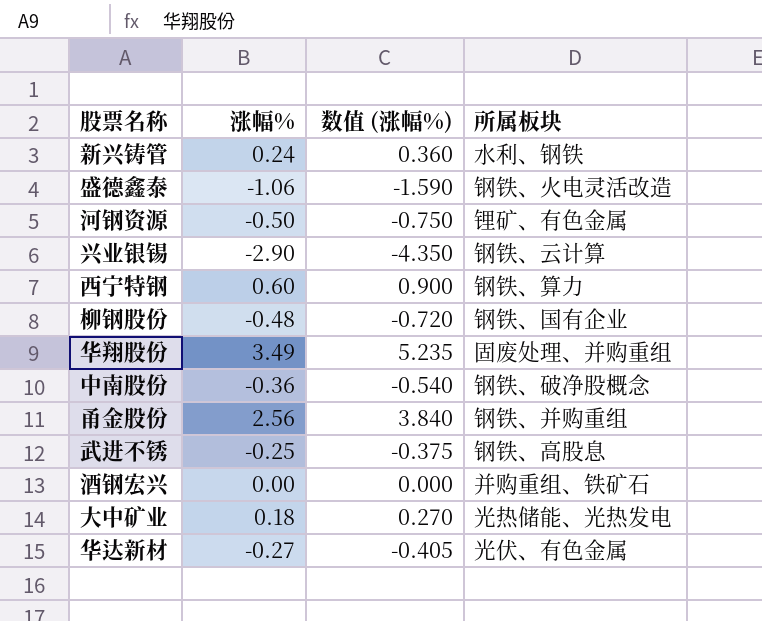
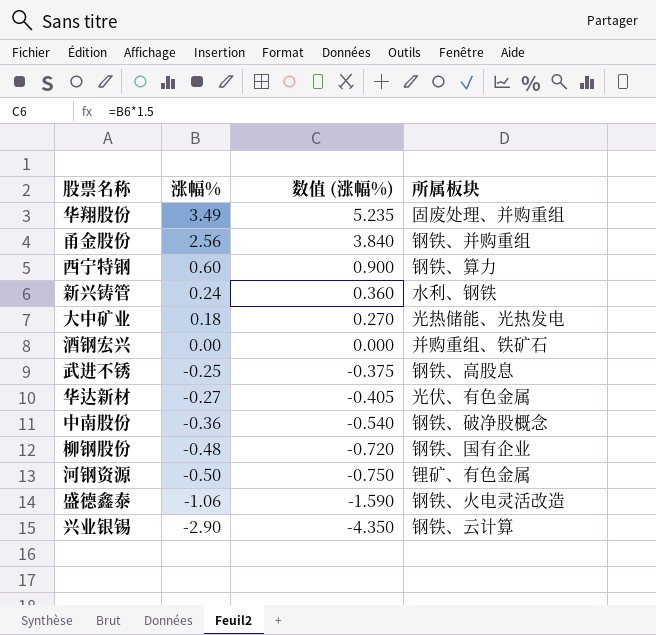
row order: none -> 涨幅% descending

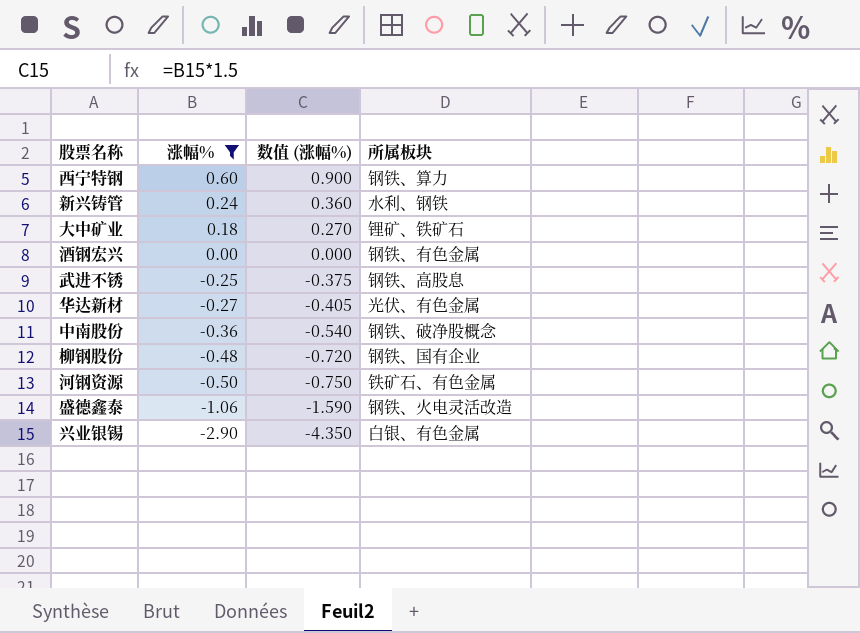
filter: none -> 涨幅% <= 0.60
大中矿业 | 所属板块: 光热储能、光热发电 -> 锂矿、铁矿石
酒钢宏兴 | 所属板块: 并购重组、铁矿石 -> 钢铁、有色金属
河钢资源 | 所属板块: 锂矿、有色金属 -> 铁矿石、有色金属
兴业银锡 | 所属板块: 钢铁、云计算 -> 白银、有色金属

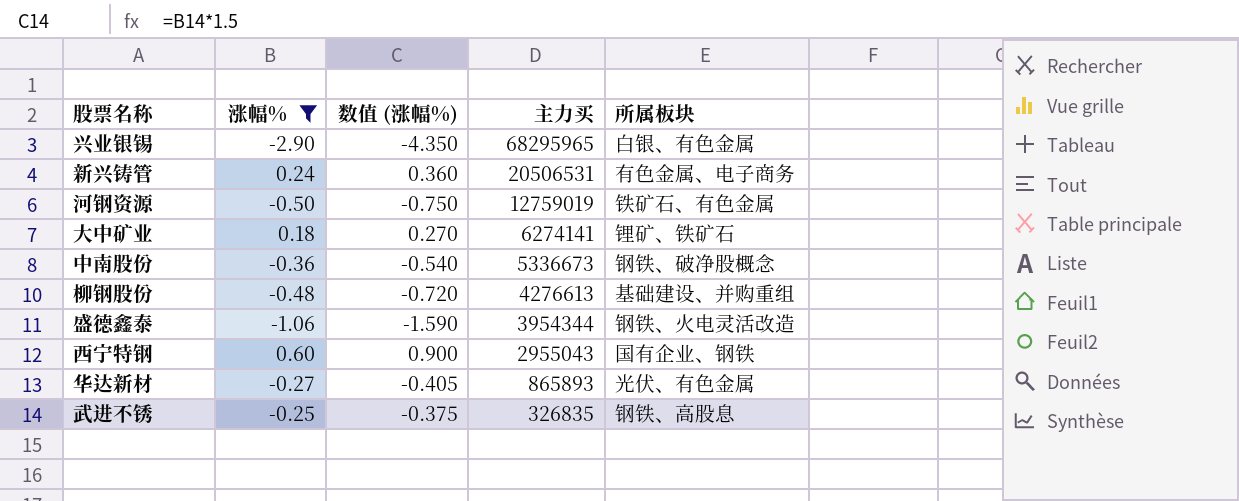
row order: 涨幅% descending -> 主力买 descending
column 主力买 | position: none -> 4
row 酒钢宏兴: 0.00 | 0.000 | 钢铁、有色金属 -> none
新兴铸管 | 所属板块: 水利、钢铁 -> 有色金属、电子商务
柳钢股份 | 所属板块: 钢铁、国有企业 -> 基础建设、并购重组
西宁特钢 | 所属板块: 钢铁、算力 -> 国有企业、钢铁

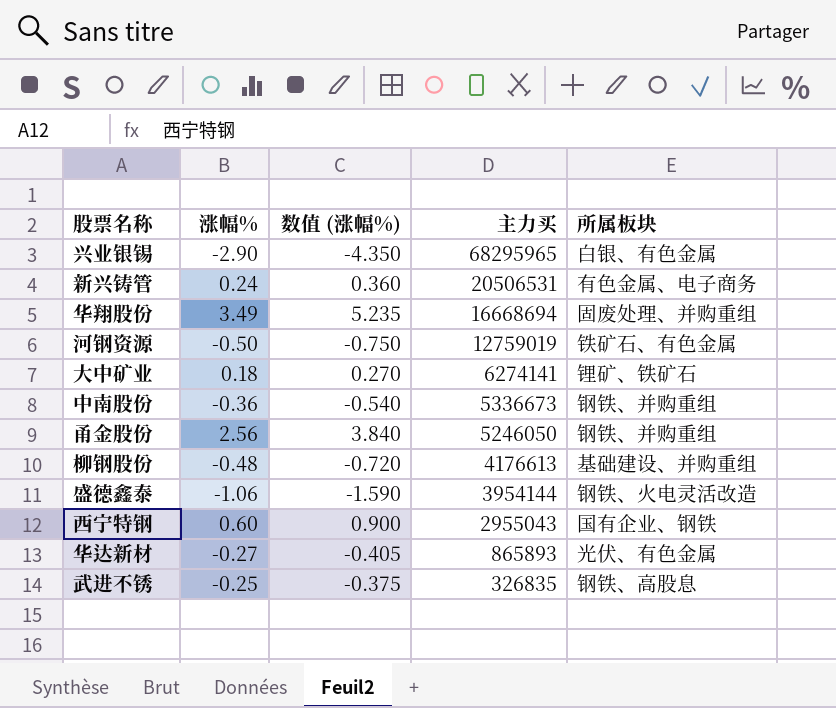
filter: 涨幅% <= 0.60 -> none
中南股份 | 所属板块: 钢铁、破净股概念 -> 钢铁、并购重组
柳钢股份 | 主力买: 4276613 -> 4176613
盛德鑫泰 | 主力买: 3954344 -> 3954144

